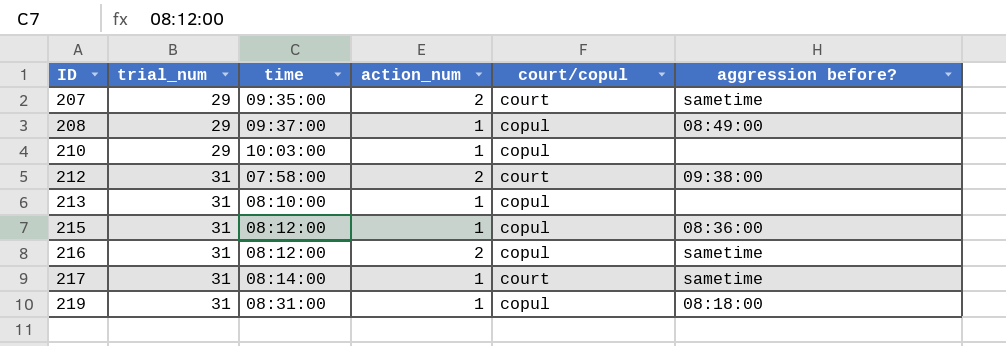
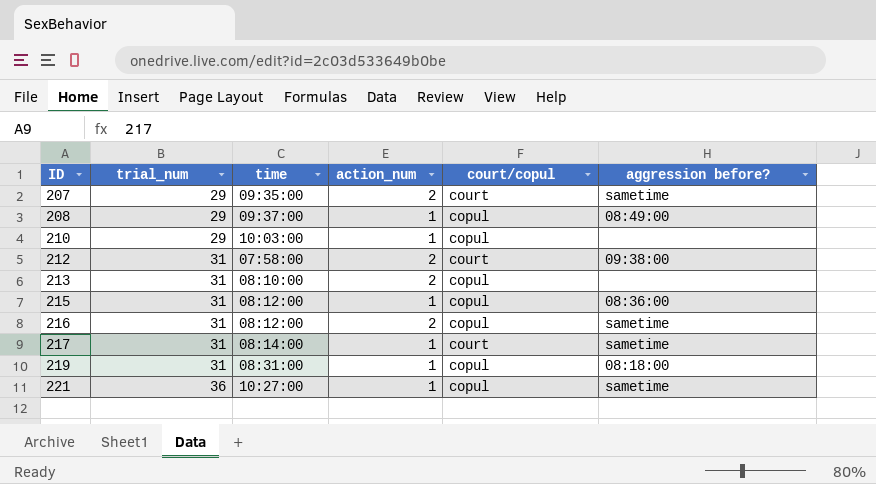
213 | action_num: 1 -> 2
row 221: none -> 36 | 10:27:00 | 1 | copul | sametime

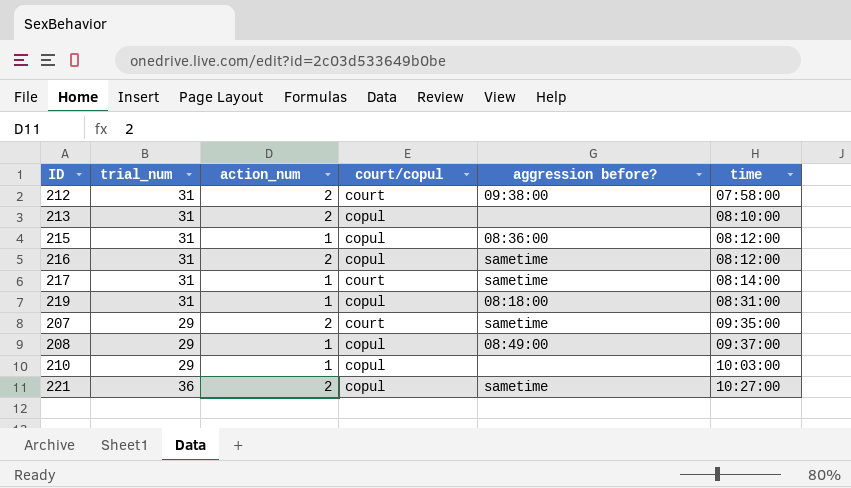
row order: ID ascending -> time ascending
column time | position: 3 -> 6
221 | action_num: 1 -> 2

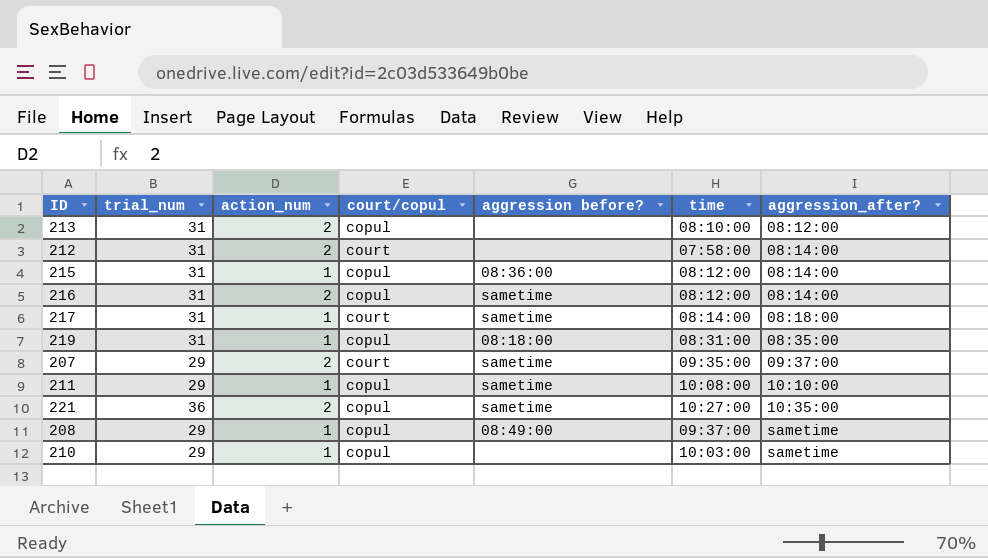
row order: time ascending -> aggression_after? ascending
column aggression_after? | position: none -> 7
212 | aggression before?: 09:38:00 -> none
row 211: none -> 29 | 1 | copul | sametime | 10:08:00 | 10:10:00

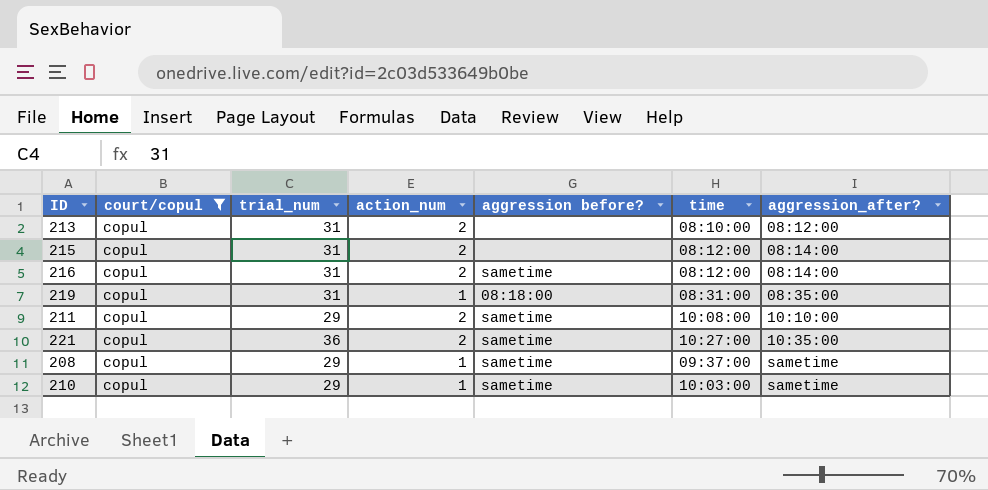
filter: none -> court/copul = copul
column court/copul | position: 4 -> 2
215 | action_num: 1 -> 2
215 | aggression before?: 08:36:00 -> none
211 | action_num: 1 -> 2
208 | aggression before?: 08:49:00 -> sametime
210 | aggression before?: none -> sametime

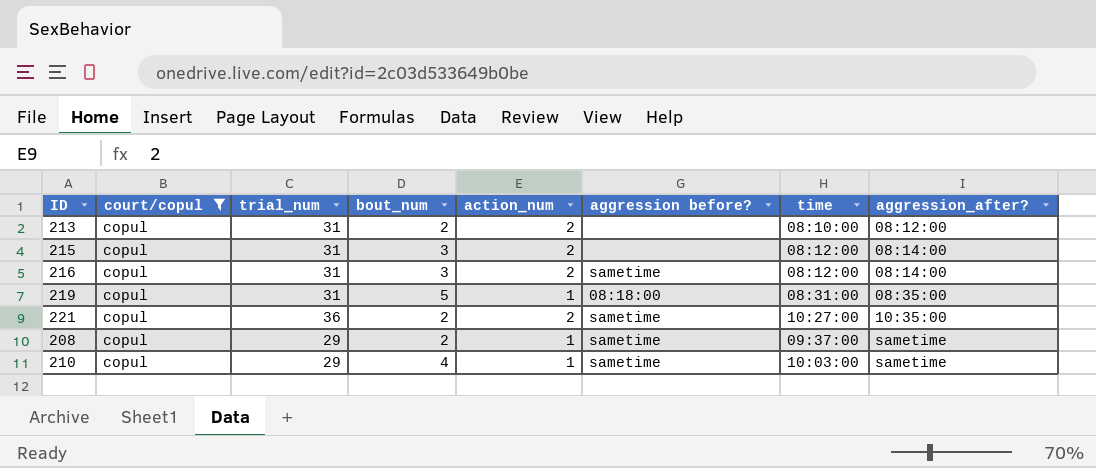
column bout_num | position: none -> 4
row 211: copul | 29 | 2 | sametime | 10:08:00 | 10:10:00 -> none

